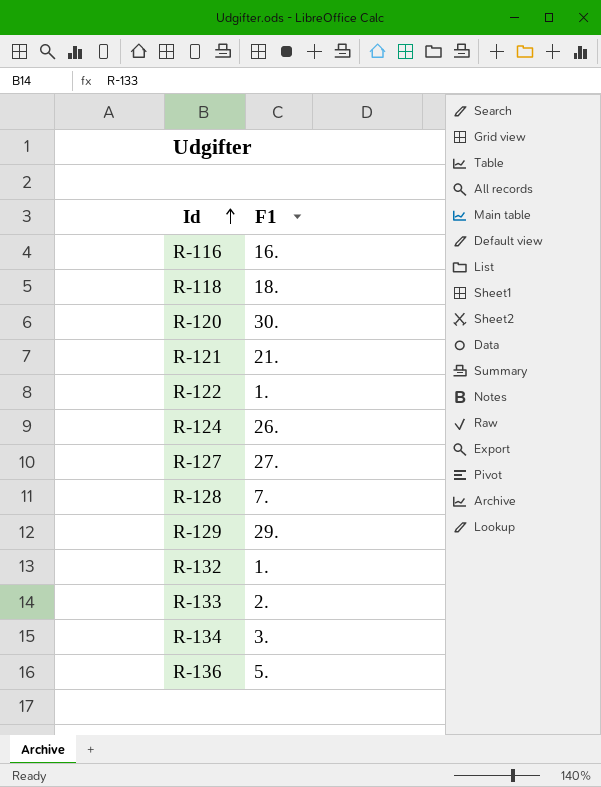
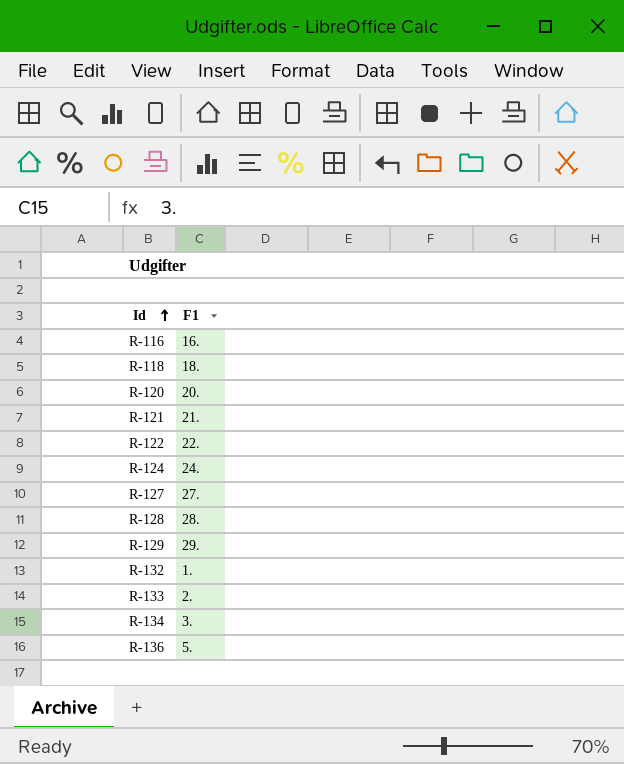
R-120 | F1: 30. -> 20.
R-122 | F1: 1. -> 22.
R-124 | F1: 26. -> 24.
R-128 | F1: 7. -> 28.

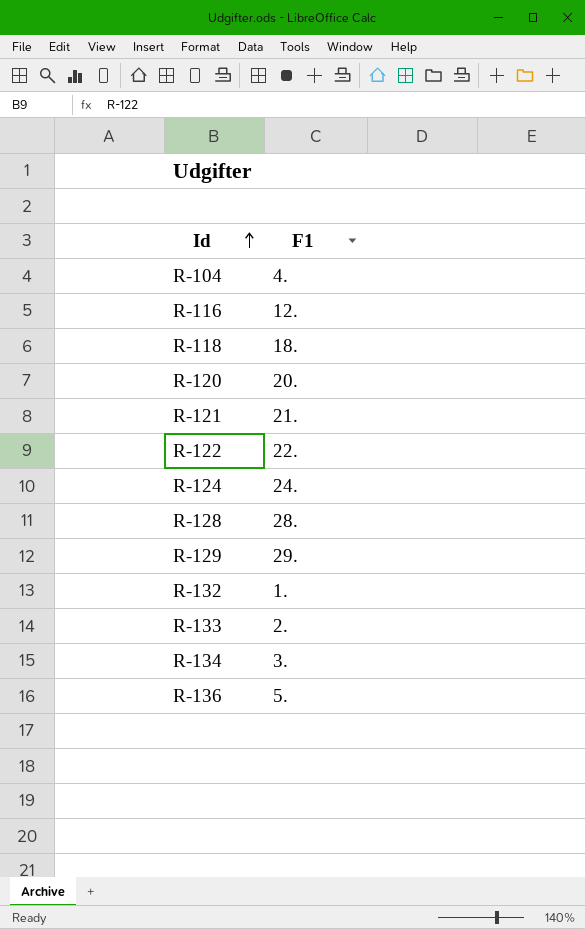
row R-127: 27. -> none
row R-104: none -> 4.
R-116 | F1: 16. -> 12.

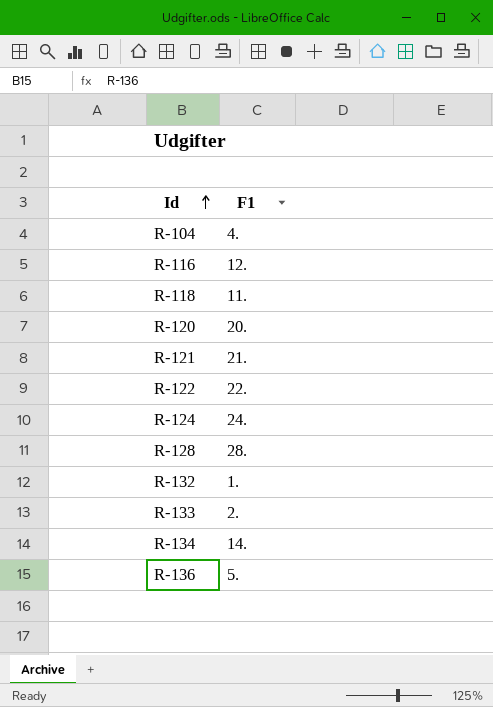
row R-129: 29. -> none
R-118 | F1: 18. -> 11.
R-134 | F1: 3. -> 14.

